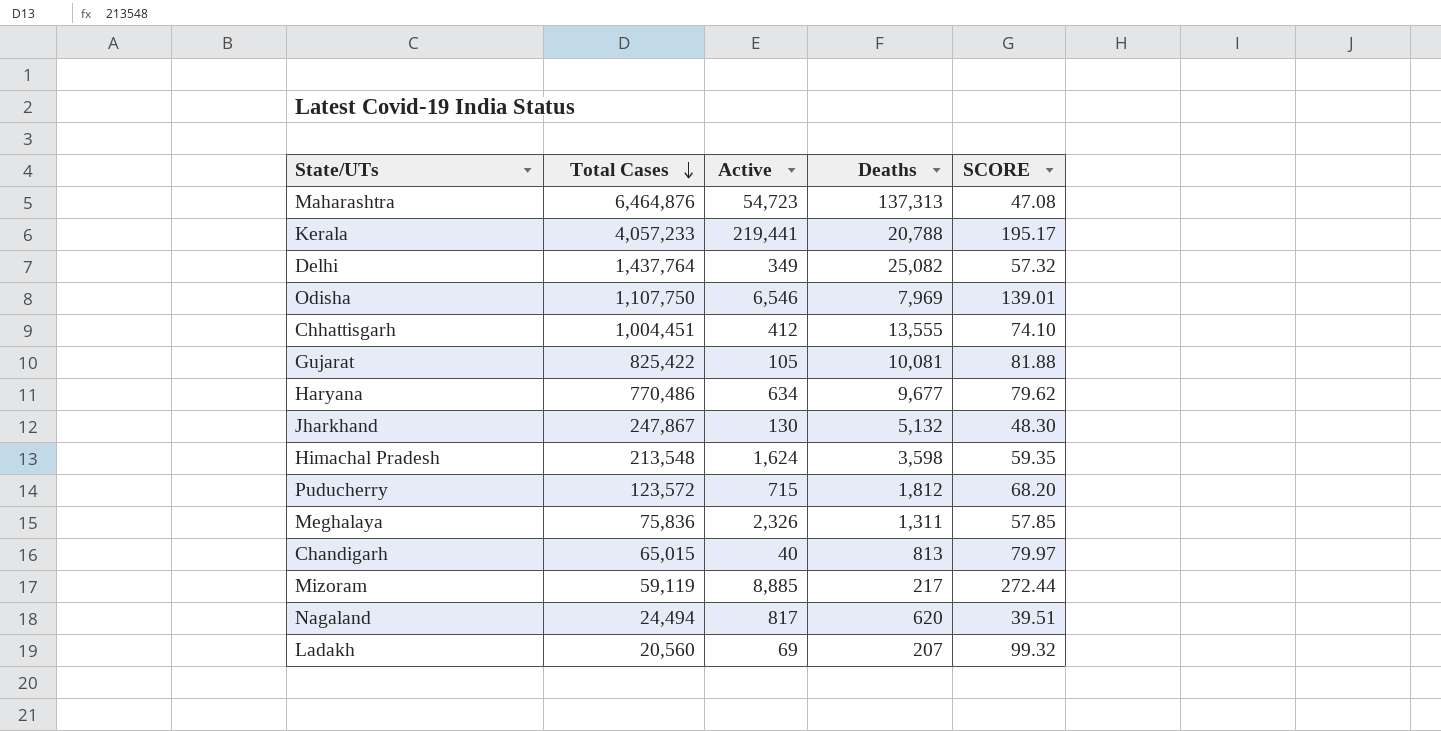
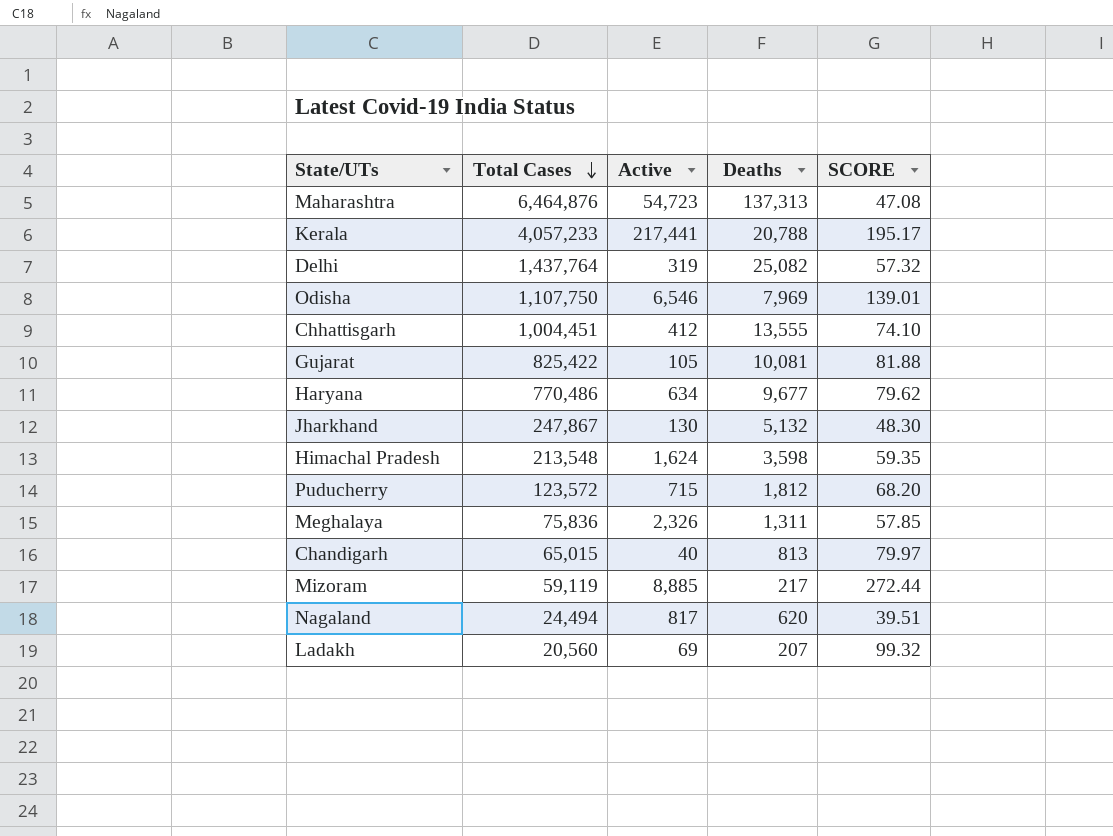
Kerala | Active: 219,441 -> 217,441
Delhi | Active: 349 -> 319

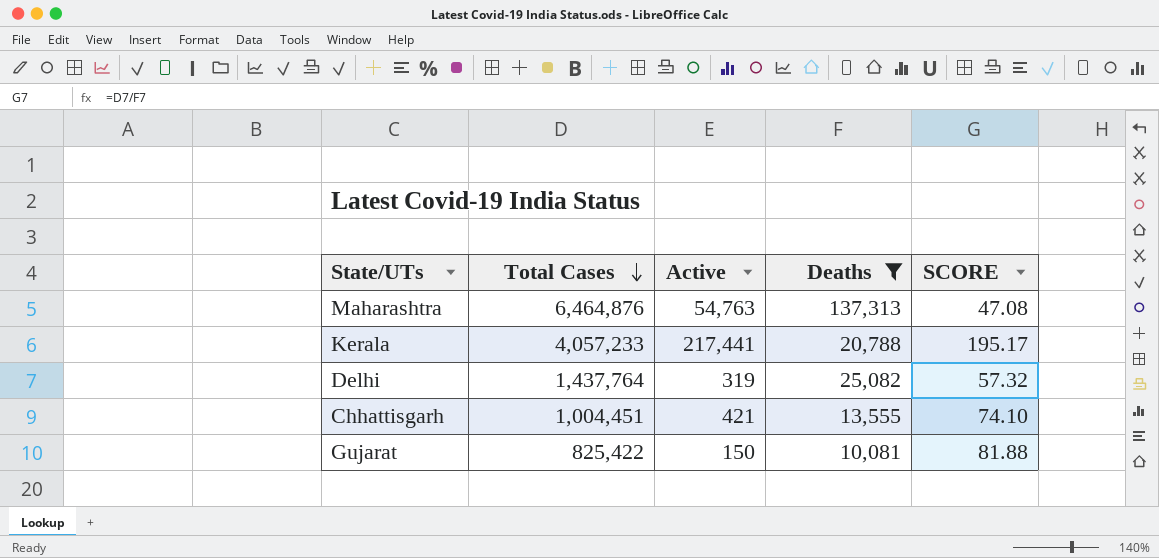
filter: none -> Deaths >= 10,081
Maharashtra | Active: 54,723 -> 54,763
Chhattisgarh | Active: 412 -> 421
Gujarat | Active: 105 -> 150

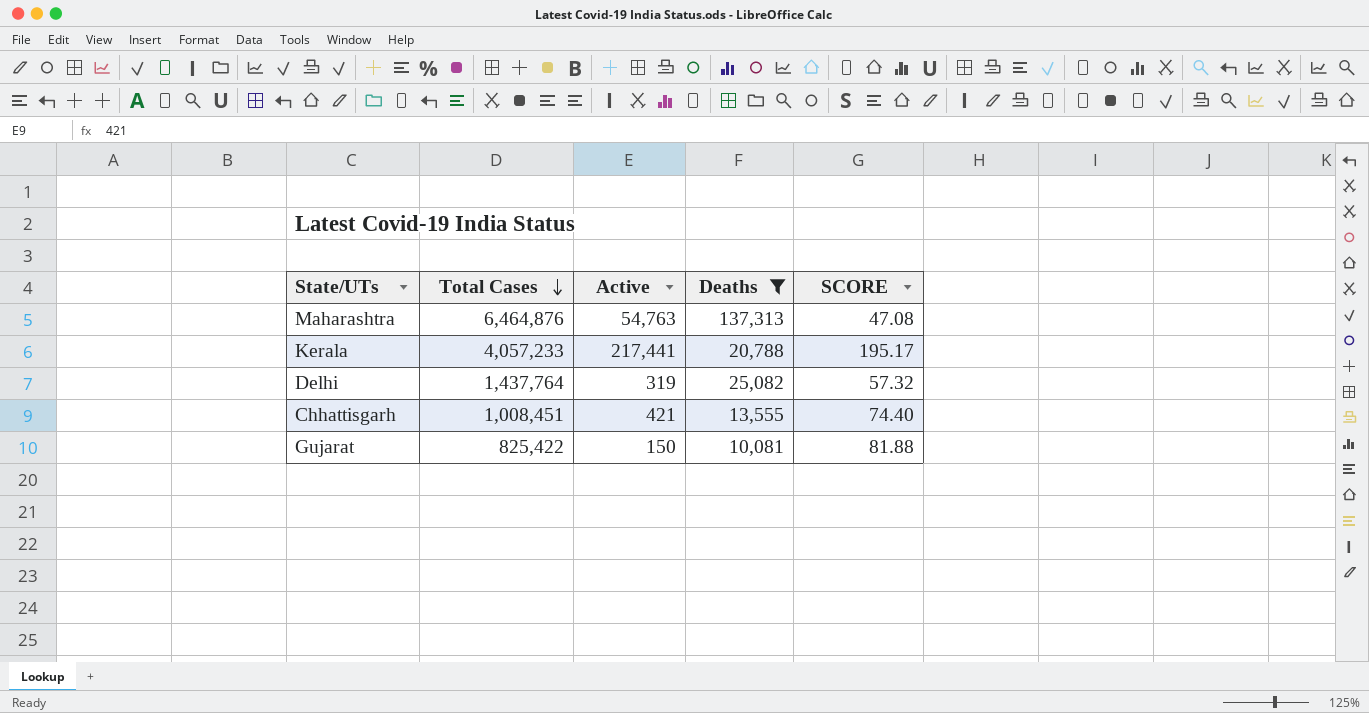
Chhattisgarh | Total Cases: 1,004,451 -> 1,008,451
Chhattisgarh | SCORE: 74.10 -> 74.40

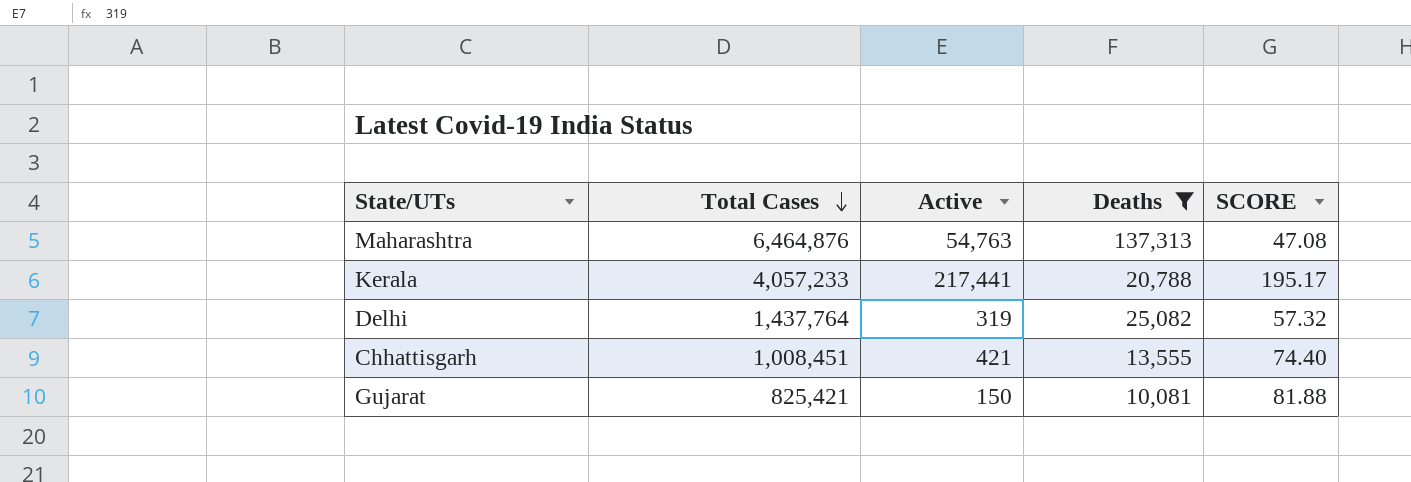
Gujarat | Total Cases: 825,422 -> 825,421

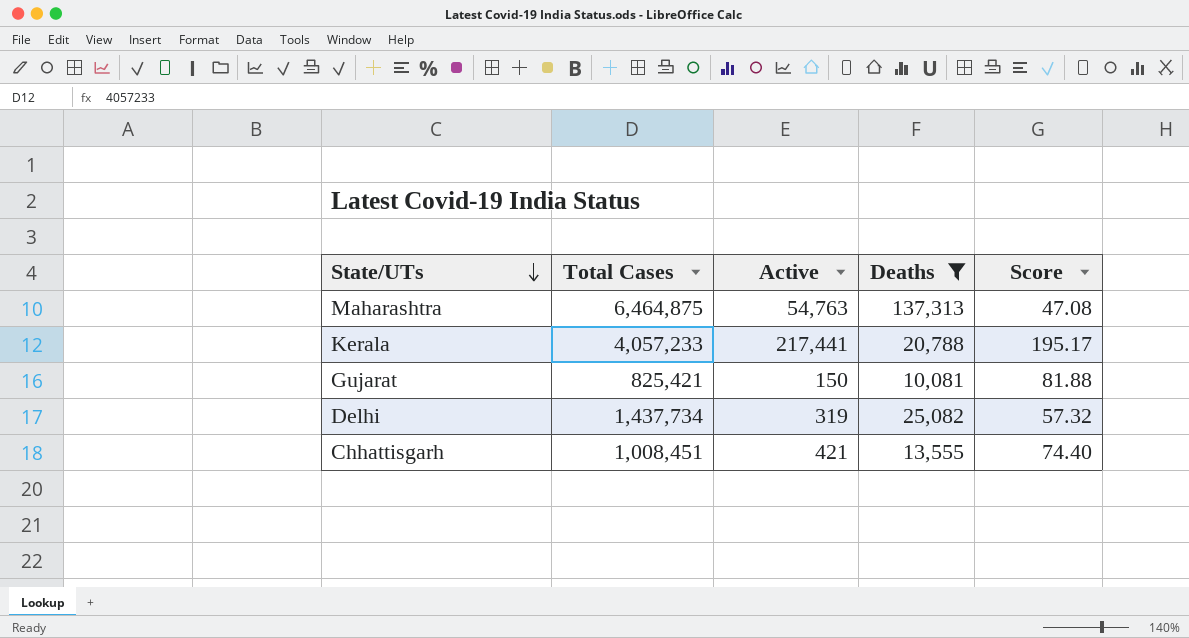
row order: Total Cases descending -> State/UTs descending
column name: SCORE -> Score
Maharashtra | Total Cases: 6,464,876 -> 6,464,875
Delhi | Total Cases: 1,437,764 -> 1,437,734

